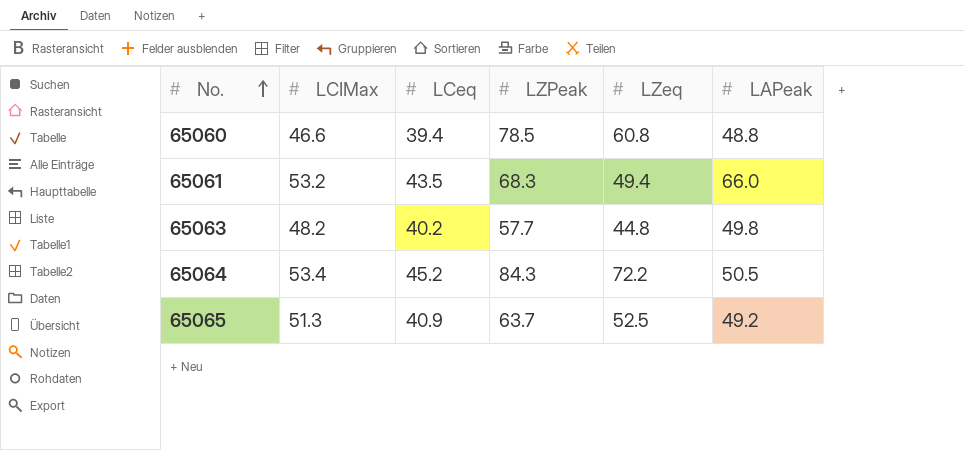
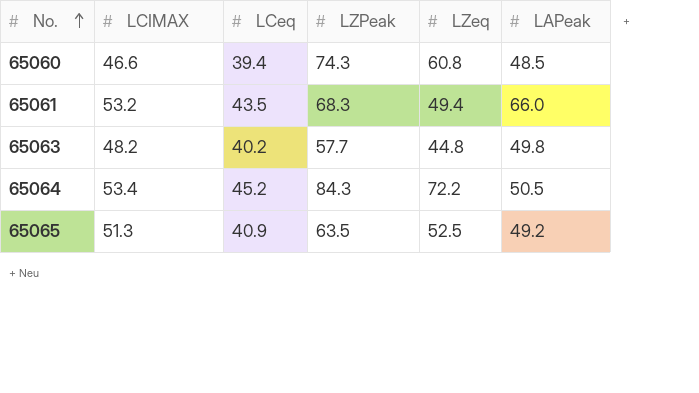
column name: LCIMax -> LCIMAX
65060 | LZPeak: 78.5 -> 74.3
65060 | LAPeak: 48.8 -> 48.5
65065 | LZPeak: 63.7 -> 63.5

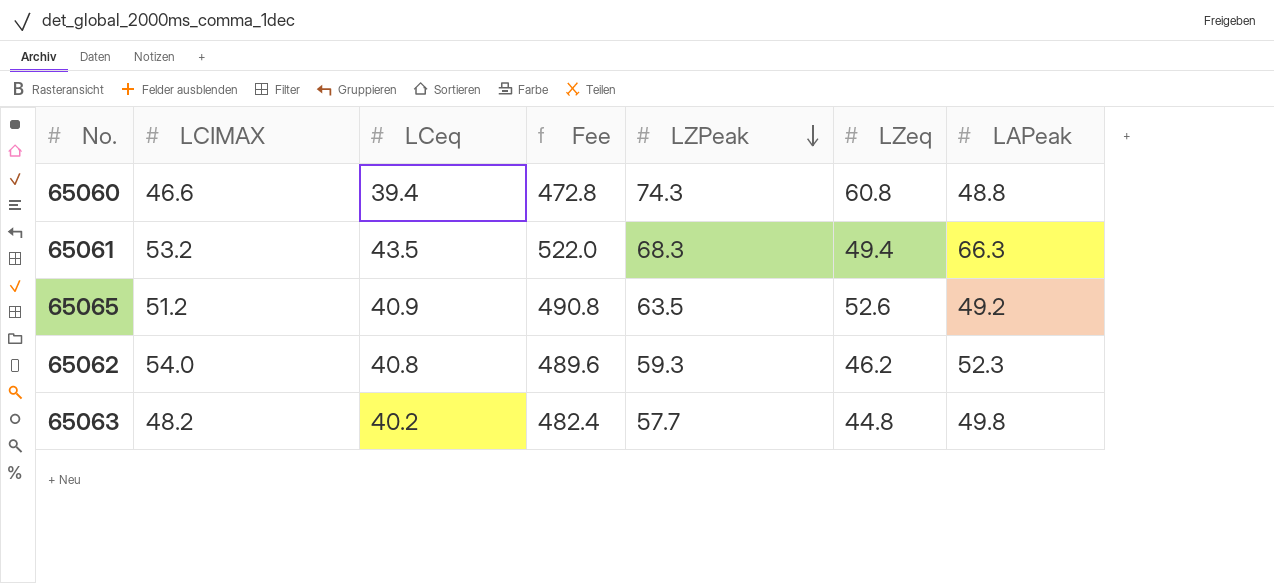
row order: No. ascending -> LZPeak descending
column Fee | formula: none -> [LCeq] * 12
row 65064: 53.4 | 45.2 | 84.3 | 72.2 | 50.5 -> none
65060 | LAPeak: 48.5 -> 48.8
65061 | LAPeak: 66.0 -> 66.3
65065 | LCIMAX: 51.3 -> 51.2
65065 | LZeq: 52.5 -> 52.6
row 65062: none -> 54.0 | 40.8 | 489.6 | 59.3 | 46.2 | 52.3

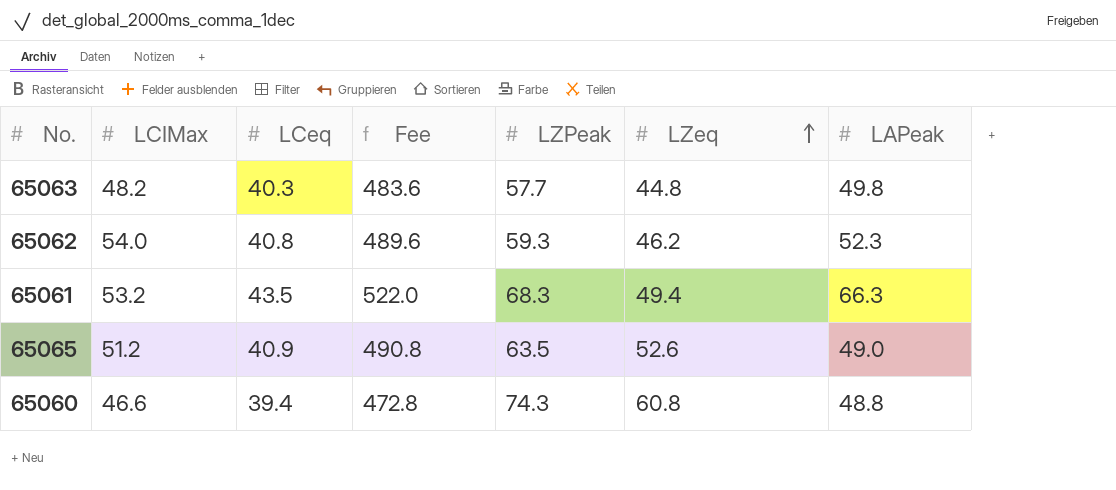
row order: LZPeak descending -> LZeq ascending
column name: LCIMAX -> LCIMax
65063 | LCeq: 40.2 -> 40.3
65063 | Fee: 482.4 -> 483.6
65065 | LAPeak: 49.2 -> 49.0

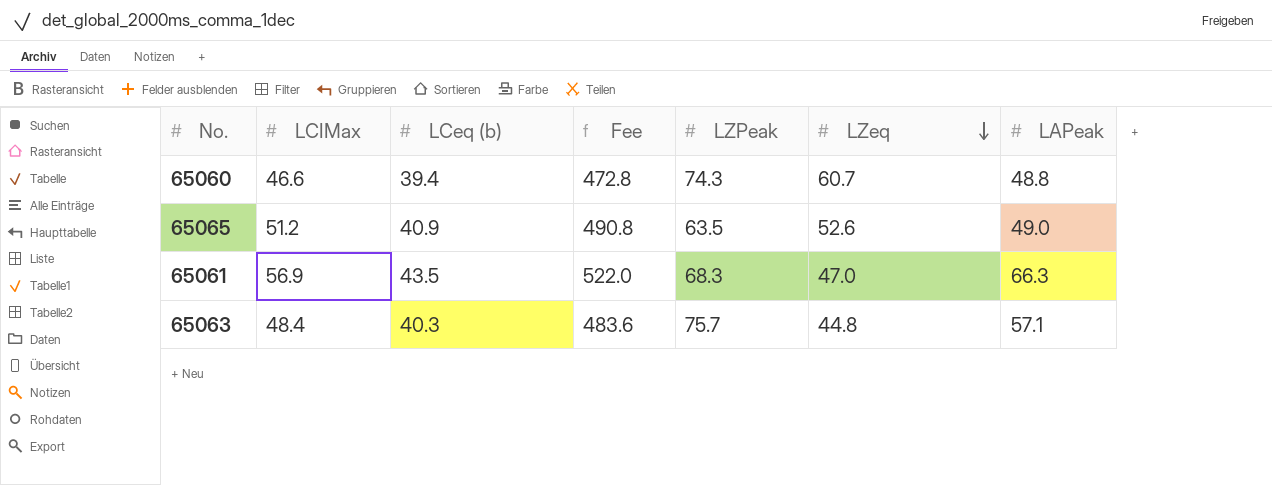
row order: LZeq ascending -> LZeq descending
column name: LCeq -> LCeq (b)
row 65062: 54.0 | 40.8 | 489.6 | 59.3 | 46.2 | 52.3 -> none
65060 | LZeq: 60.8 -> 60.7
65061 | LCIMax: 53.2 -> 56.9
65061 | LZeq: 49.4 -> 47.0
65063 | LCIMax: 48.2 -> 48.4
65063 | LZPeak: 57.7 -> 75.7
65063 | LAPeak: 49.8 -> 57.1

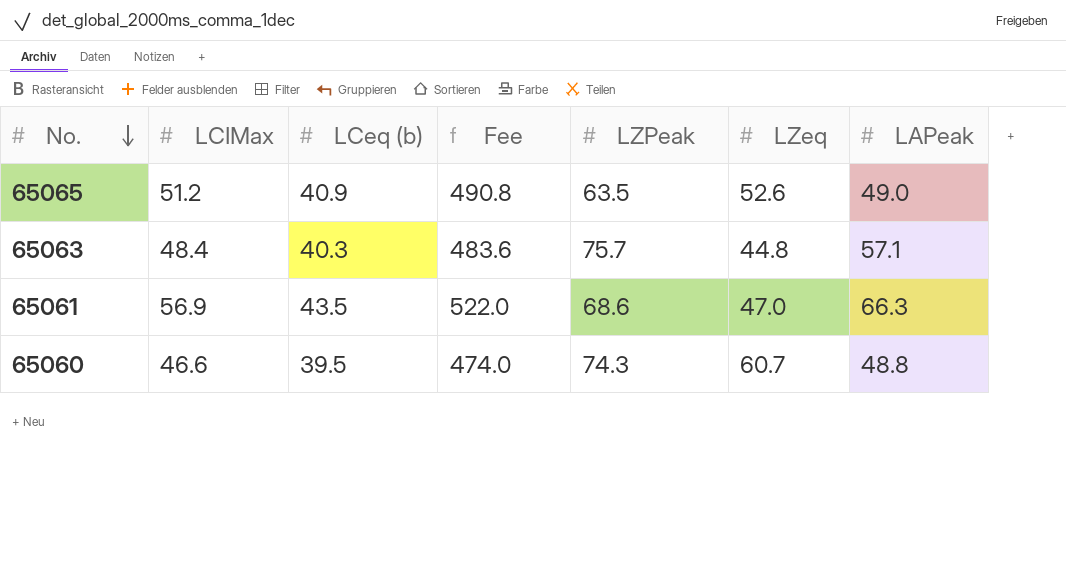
row order: LZeq descending -> No. descending
65061 | LZPeak: 68.3 -> 68.6
65060 | LCeq (b): 39.4 -> 39.5
65060 | Fee: 472.8 -> 474.0

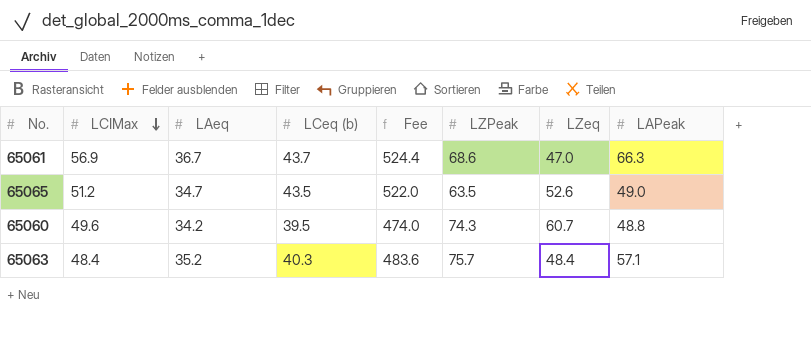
row order: No. descending -> LCIMax descending
column LAeq | position: none -> 3
65061 | LCeq (b): 43.5 -> 43.7
65061 | Fee: 522.0 -> 524.4
65065 | LCeq (b): 40.9 -> 43.5
65065 | Fee: 490.8 -> 522.0
65060 | LCIMax: 46.6 -> 49.6
65063 | LZeq: 44.8 -> 48.4

